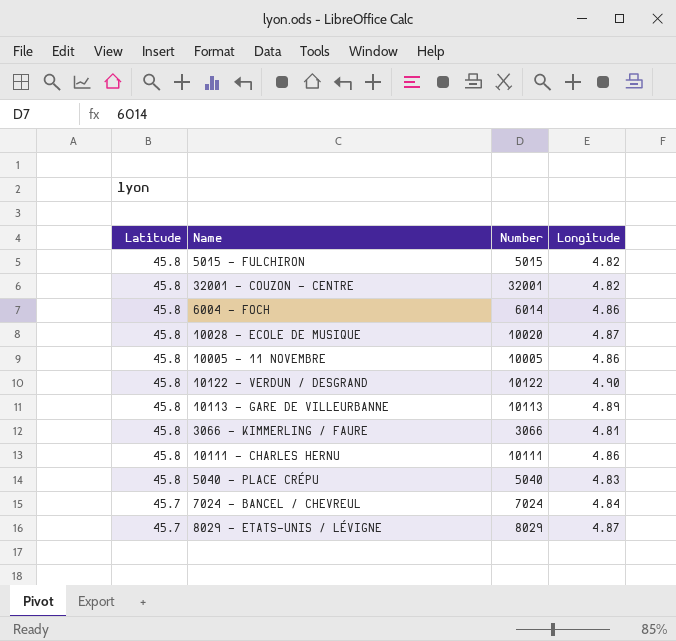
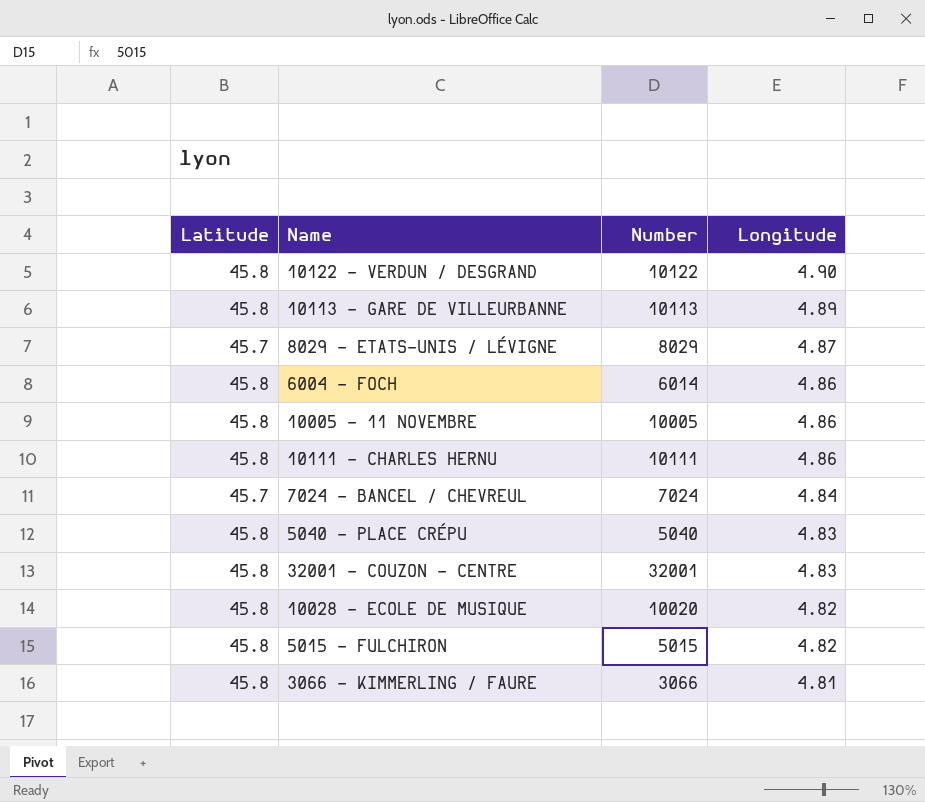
row order: Latitude descending -> Longitude descending
32001 - COUZON - CENTRE | Longitude: 4.82 -> 4.83
10028 - ECOLE DE MUSIQUE | Longitude: 4.87 -> 4.82

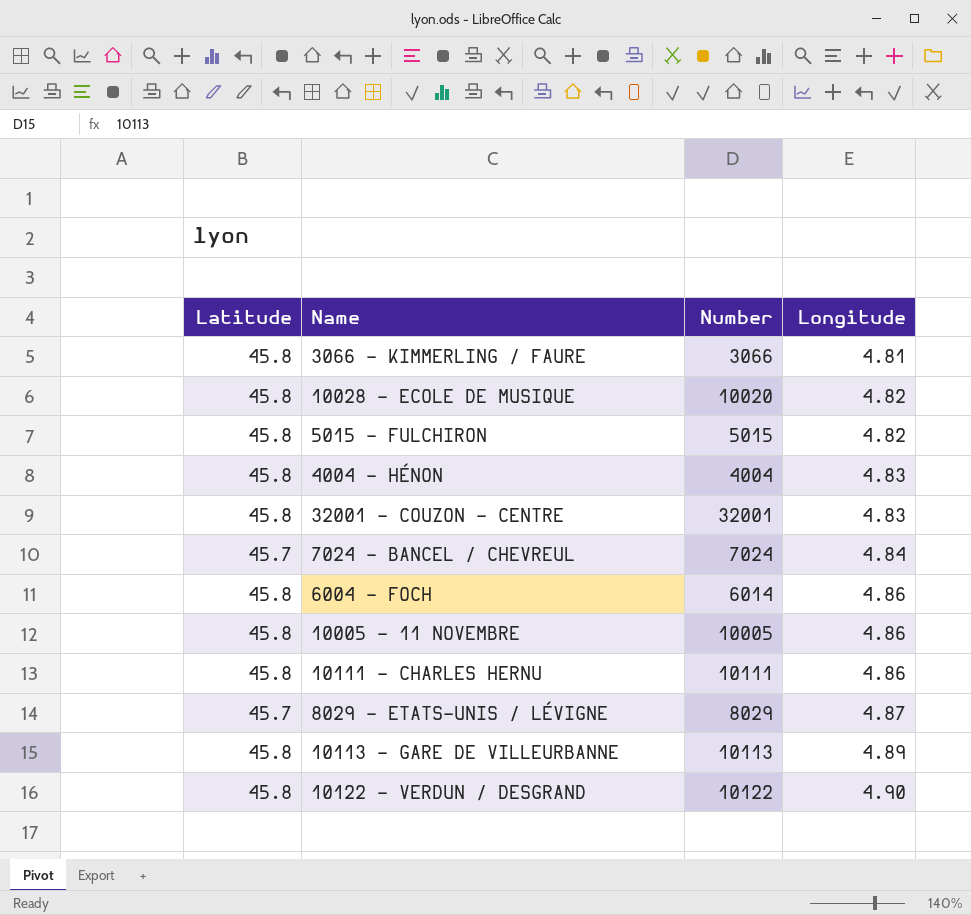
row order: Longitude descending -> Longitude ascending
row 5040 - PLACE CRÉPU: 45.8 | 5040 | 4.83 -> none
row 4004 - HÉNON: none -> 45.8 | 4004 | 4.83

